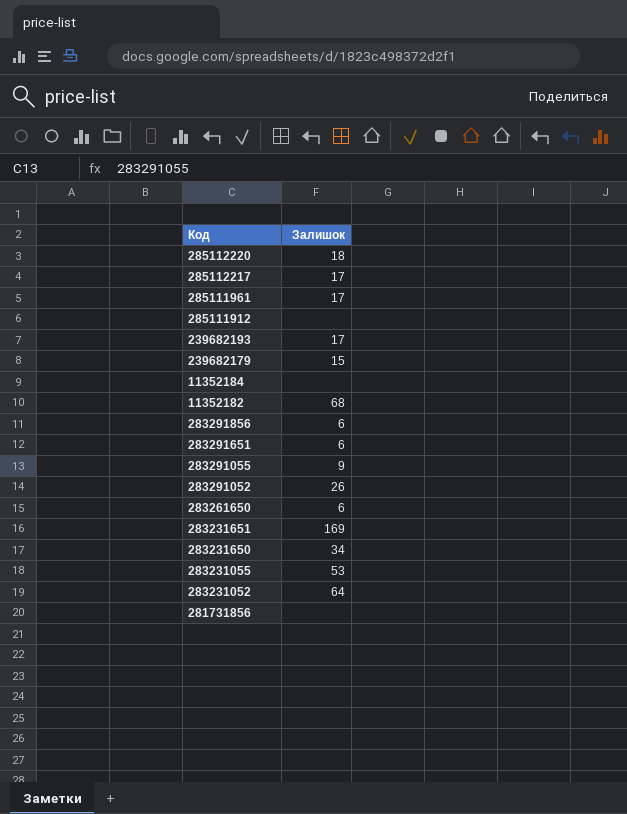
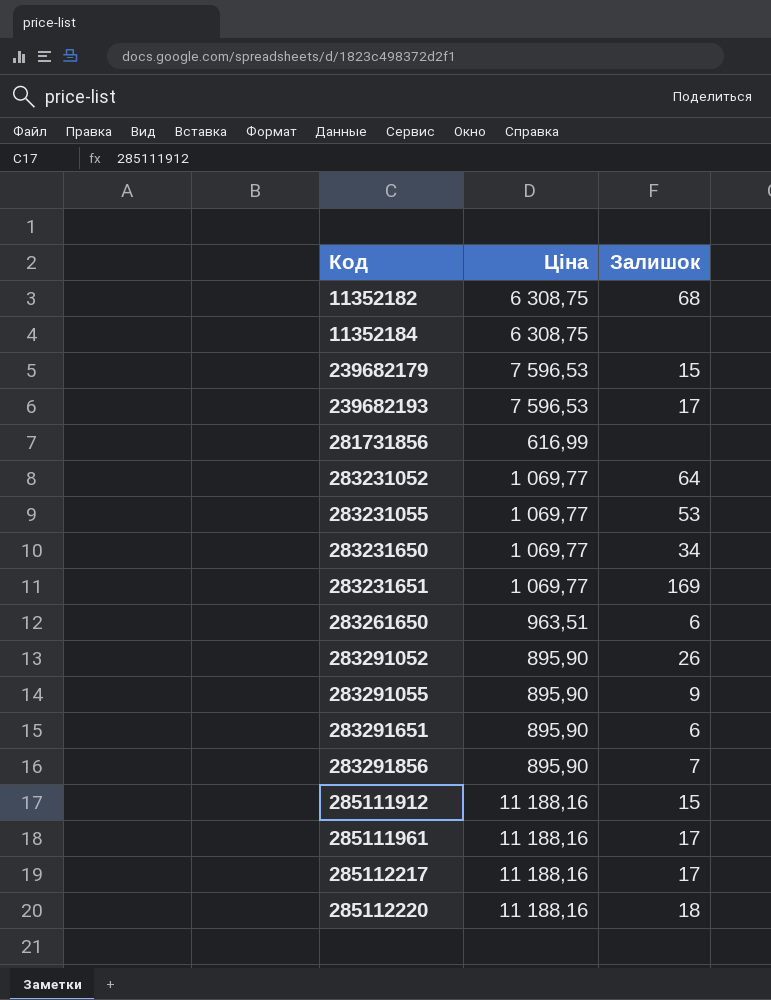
row order: none -> Код ascending
column Ціна | position: none -> 2
283291856 | Залишок: 6 -> 7
285111912 | Залишок: none -> 15

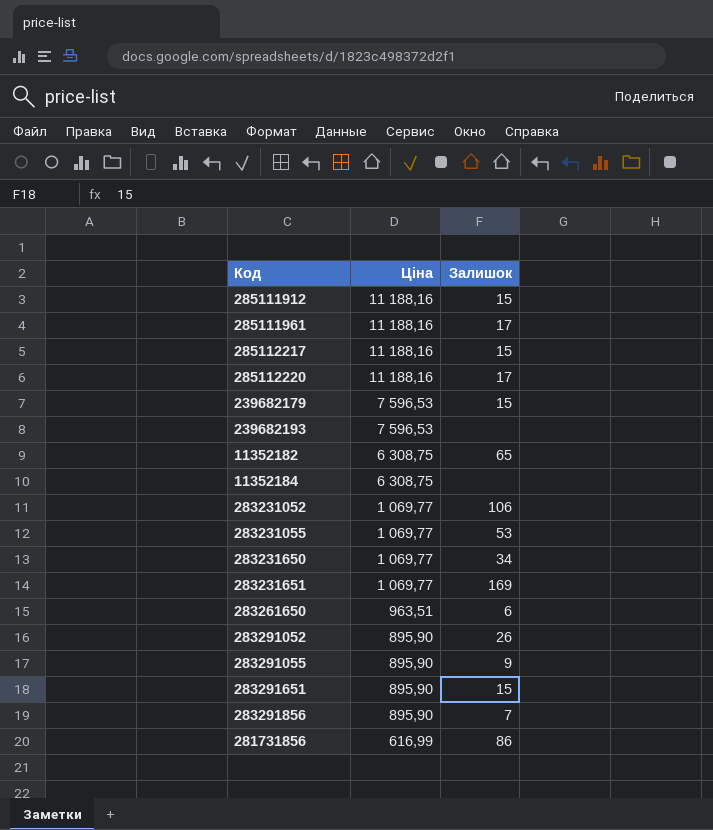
row order: Код ascending -> Ціна descending
285112217 | Залишок: 17 -> 15
285112220 | Залишок: 18 -> 17
239682193 | Залишок: 17 -> none
11352182 | Залишок: 68 -> 65
283231052 | Залишок: 64 -> 106
283291651 | Залишок: 6 -> 15
281731856 | Залишок: none -> 86

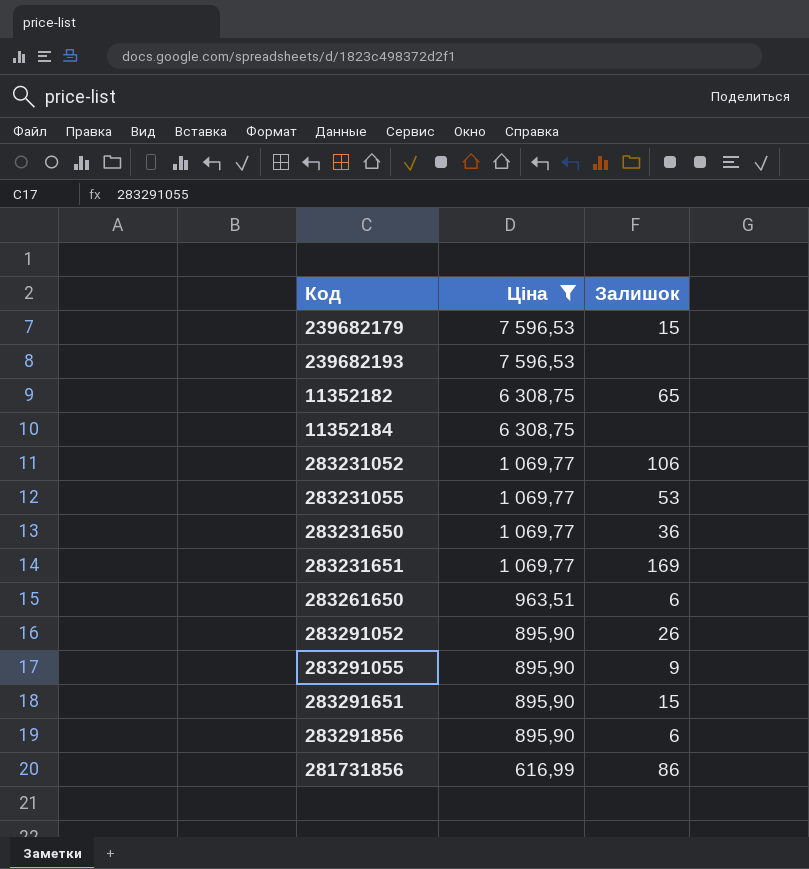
filter: none -> Ціна != 11 188,16
283231650 | Залишок: 34 -> 36
283291856 | Залишок: 7 -> 6

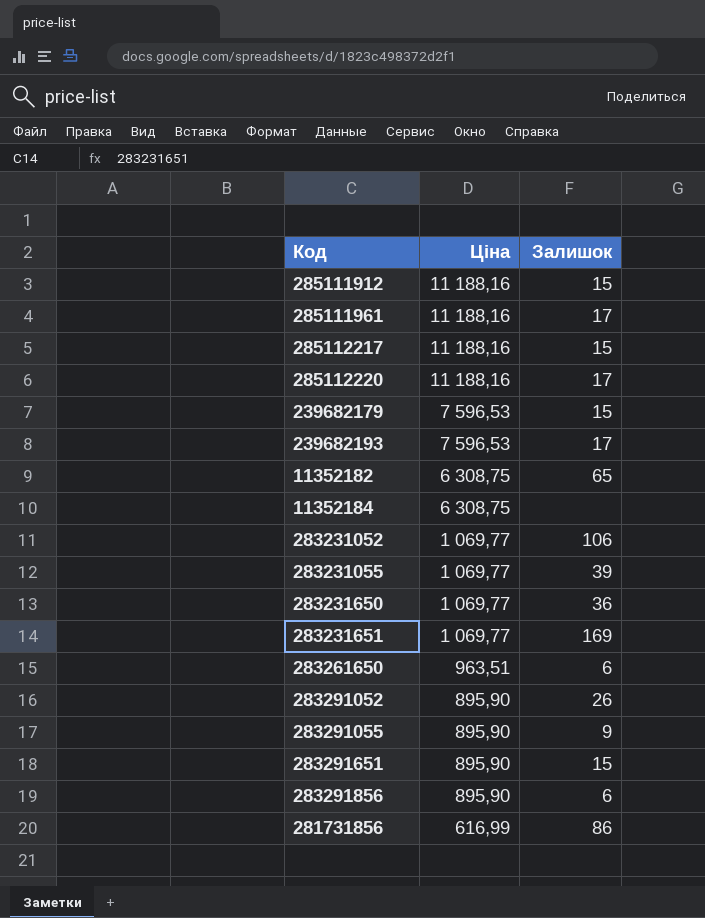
filter: Ціна != 11 188,16 -> none
239682193 | Залишок: none -> 17
283231055 | Залишок: 53 -> 39

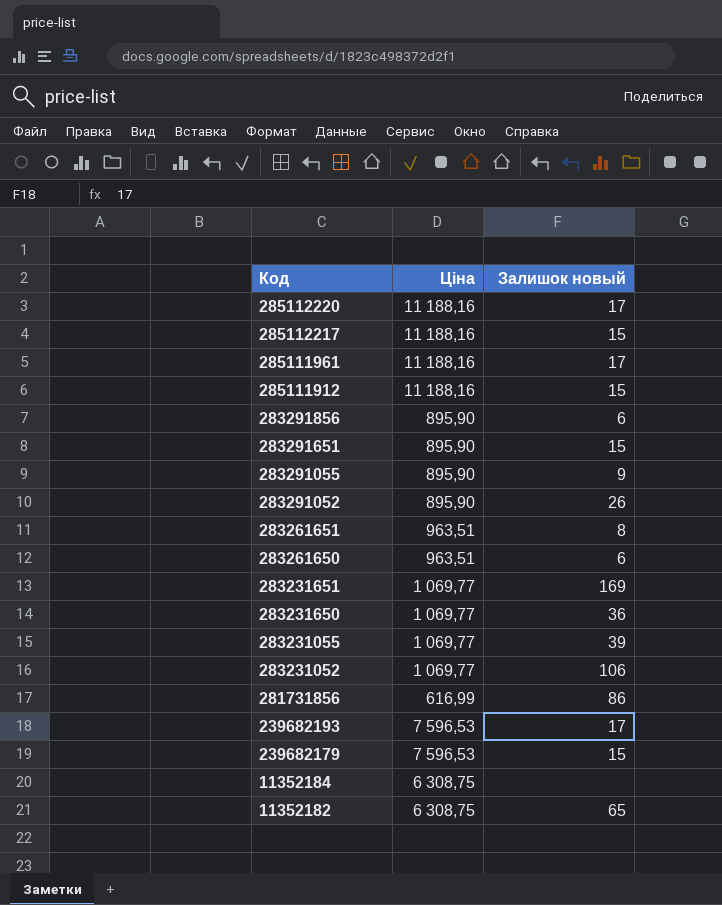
row order: Ціна descending -> Код descending
column name: Залишок -> Залишок новый
row 283261651: none -> 963,51 | 8

